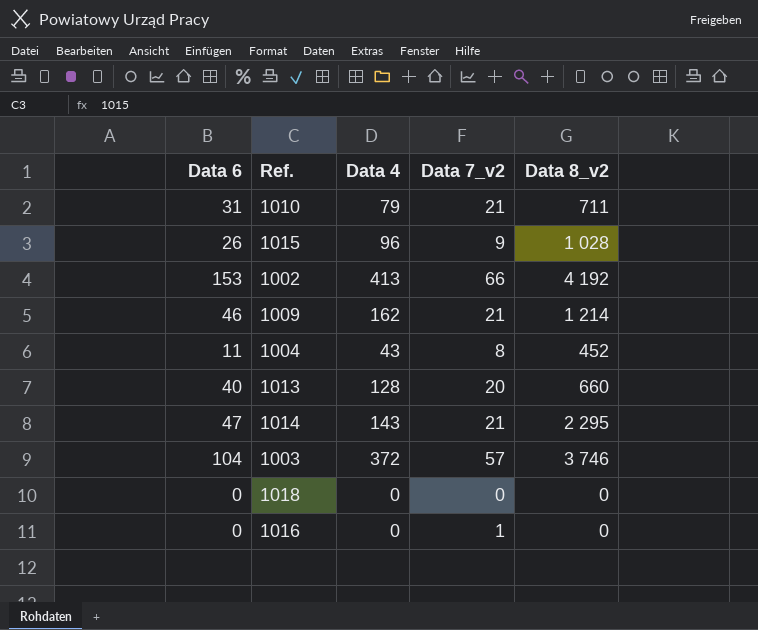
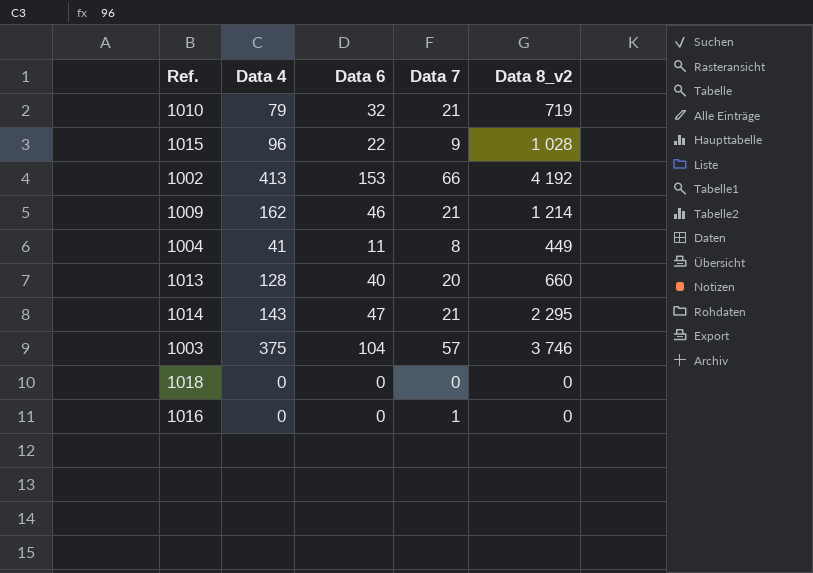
column Data 6 | position: 1 -> 3
column name: Data 7_v2 -> Data 7
1010 | Data 6: 31 -> 32
1010 | Data 8_v2: 711 -> 719
1015 | Data 6: 26 -> 22
1004 | Data 4: 43 -> 41
1004 | Data 8_v2: 452 -> 449
1003 | Data 4: 372 -> 375

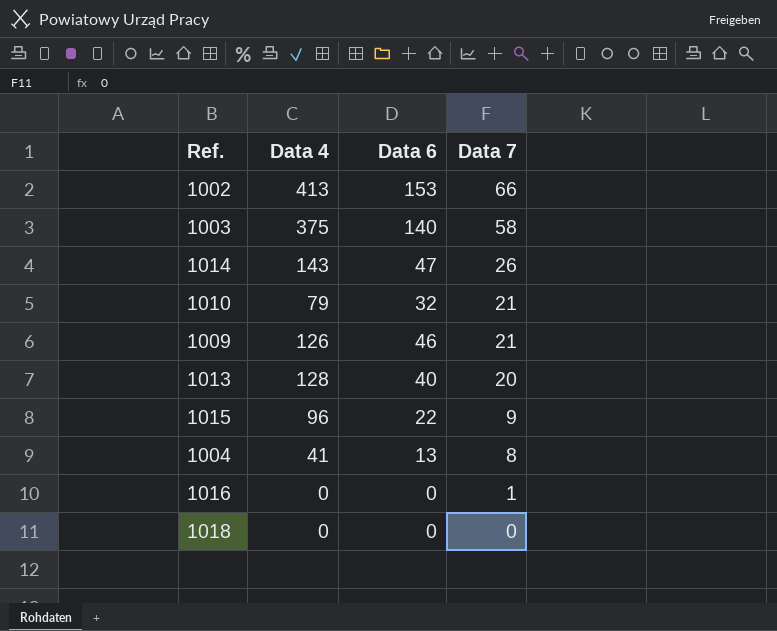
row order: none -> Data 7 descending
column Data 8_v2 | position: 5 -> none
1003 | Data 6: 104 -> 140
1003 | Data 7: 57 -> 58
1014 | Data 7: 21 -> 26
1009 | Data 4: 162 -> 126
1004 | Data 6: 11 -> 13

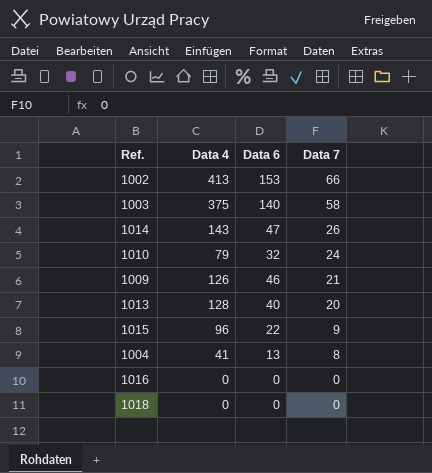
1010 | Data 7: 21 -> 24
1016 | Data 7: 1 -> 0

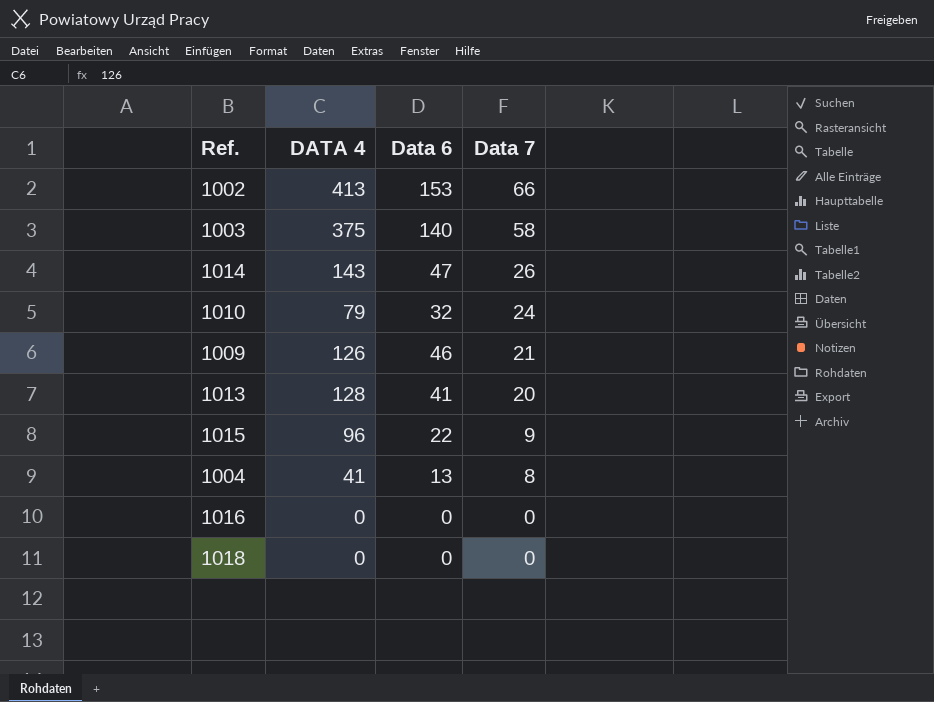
column name: Data 4 -> DATA 4
1013 | Data 6: 40 -> 41

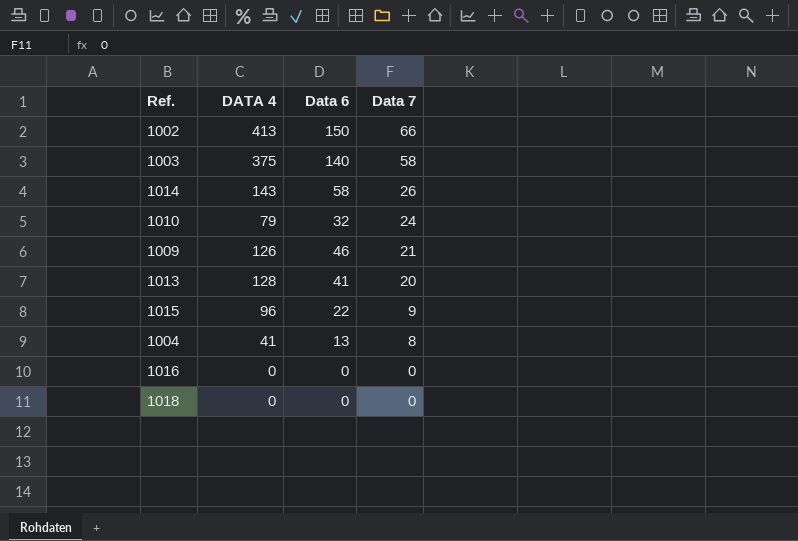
1002 | Data 6: 153 -> 150
1014 | Data 6: 47 -> 58

